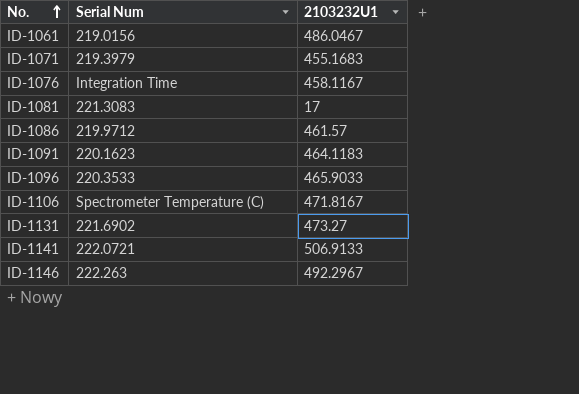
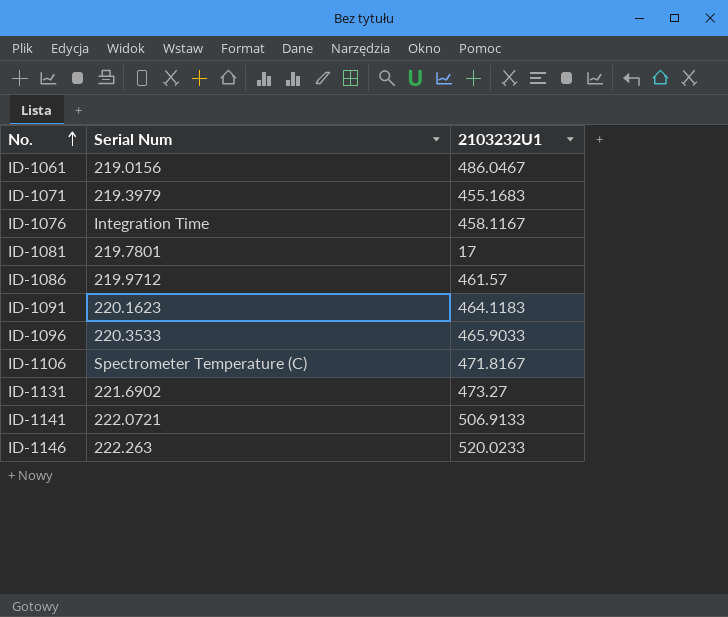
ID-1081 | Serial Num: 221.3083 -> 219.7801
ID-1146 | 2103232U1: 492.2967 -> 520.0233

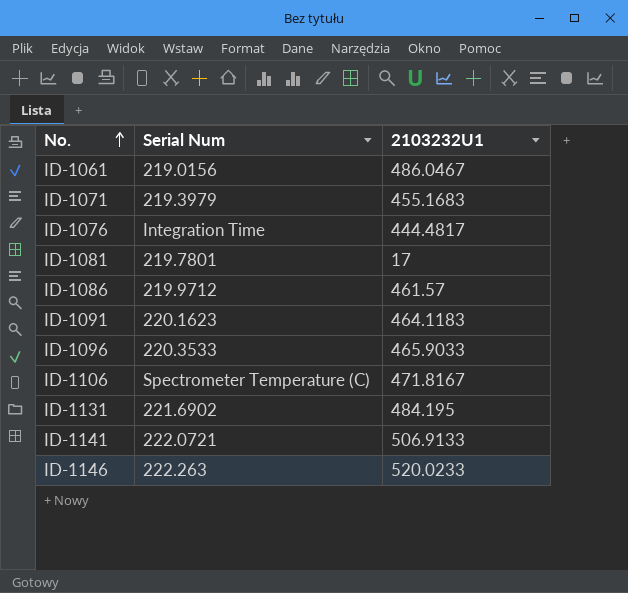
ID-1076 | 2103232U1: 458.1167 -> 444.4817
ID-1131 | 2103232U1: 473.27 -> 484.195

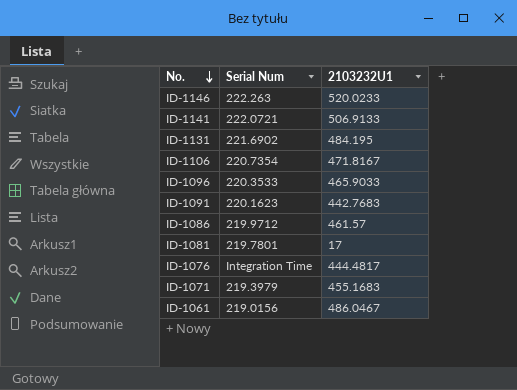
row order: No. ascending -> No. descending
ID-1106 | Serial Num: Spectrometer Temperature (C) -> 220.7354
ID-1091 | 2103232U1: 464.1183 -> 442.7683

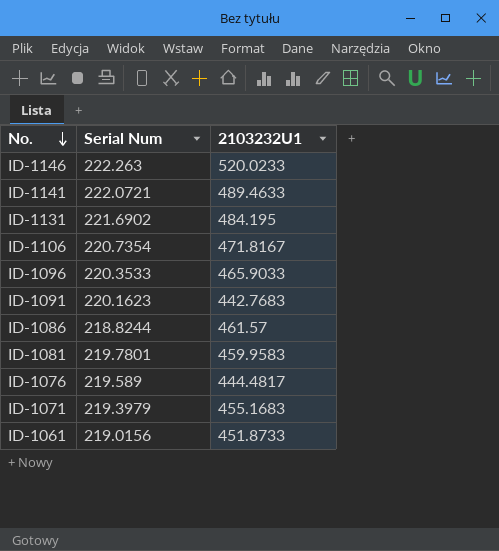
ID-1141 | 2103232U1: 506.9133 -> 489.4633
ID-1086 | Serial Num: 219.9712 -> 218.8244
ID-1081 | 2103232U1: 17 -> 459.9583
ID-1076 | Serial Num: Integration Time -> 219.589
ID-1061 | 2103232U1: 486.0467 -> 451.8733

